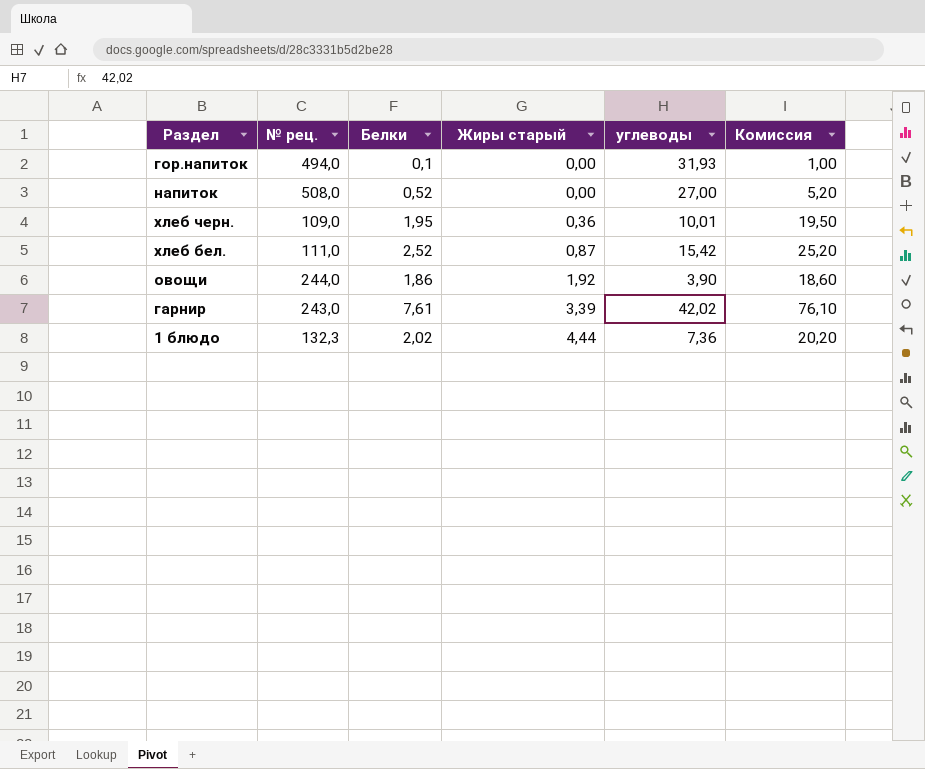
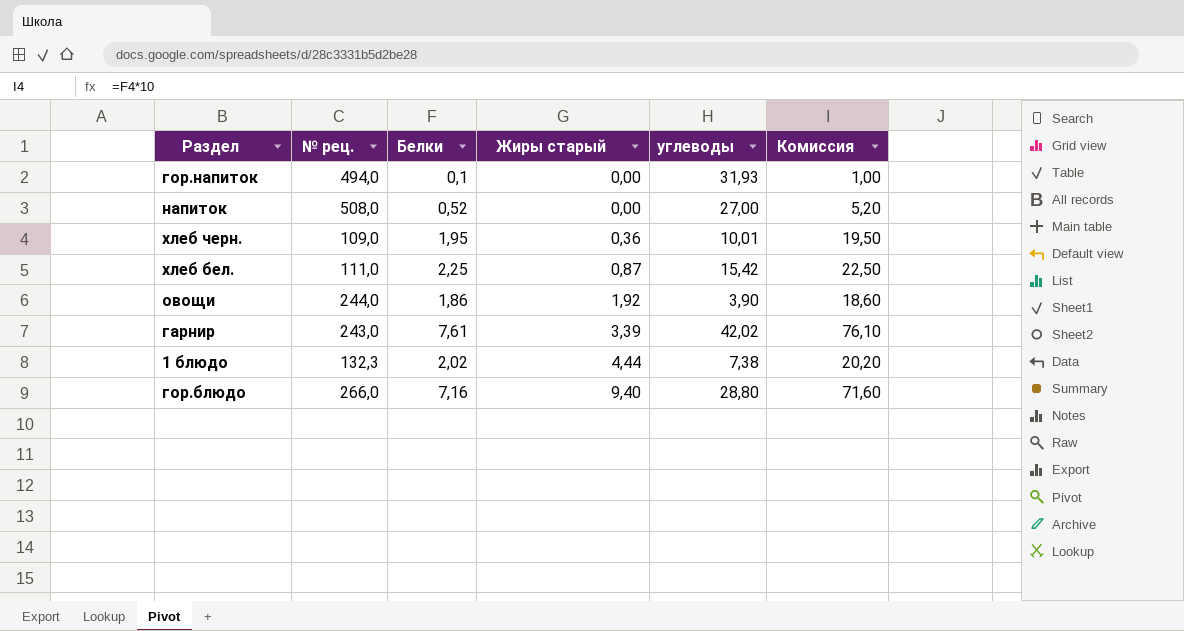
хлеб бел. | Белки: 2,52 -> 2,25
хлеб бел. | Комиссия: 25,20 -> 22,50
1 блюдо | углеводы: 7,36 -> 7,38
row гор.блюдо: none -> 266,0 | 7,16 | 9,40 | 28,80 | 71,60

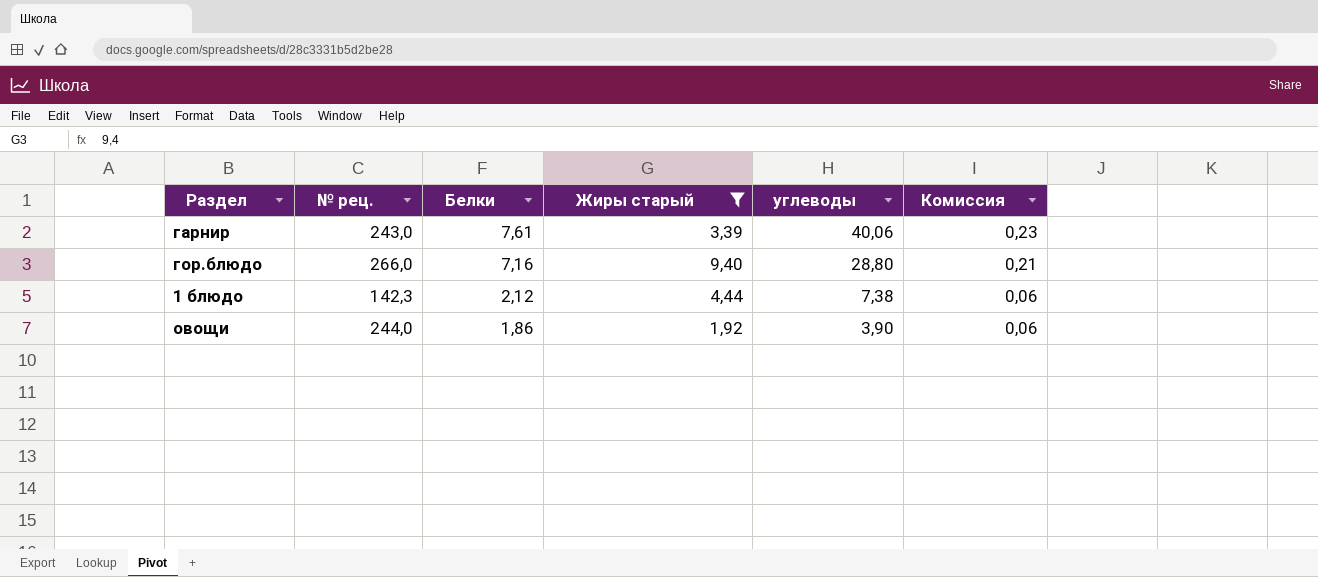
filter: none -> Жиры старый >= 1,92
row order: Жиры старый ascending -> Белки descending
column Комиссия | formula: [Белки] * 10 -> [Белки] * 0,03
гарнир | углеводы: 42,02 -> 40,06
1 блюдо | № рец.: 132,3 -> 142,3
1 блюдо | Белки: 2,02 -> 2,12

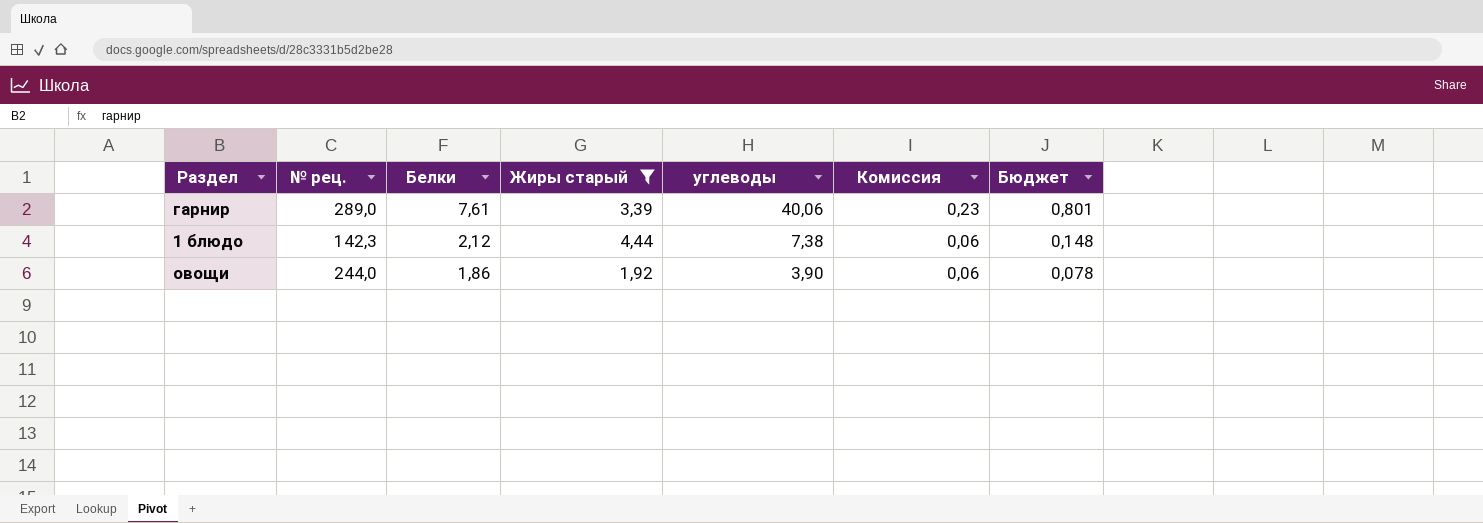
column Бюджет | formula: none -> [углеводы] * 0,02
row гор.блюдо: 266,0 | 7,16 | 9,40 | 28,80 | 0,21 -> none
гарнир | № рец.: 243,0 -> 289,0

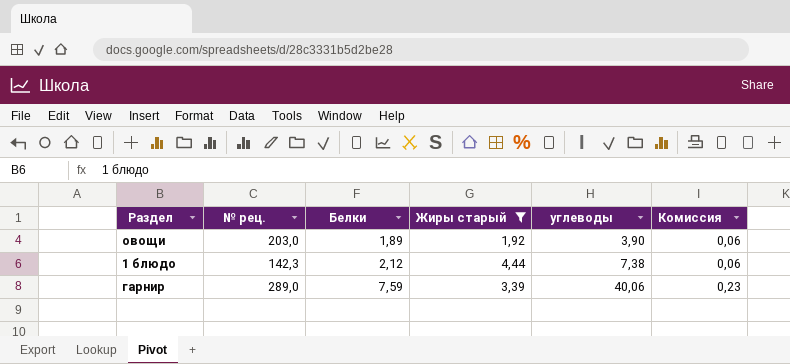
row order: Белки descending -> Белки ascending
column Бюджет | formula: [углеводы] * 0,02 -> none
овощи | № рец.: 244,0 -> 203,0
овощи | Белки: 1,86 -> 1,89
гарнир | Белки: 7,61 -> 7,59

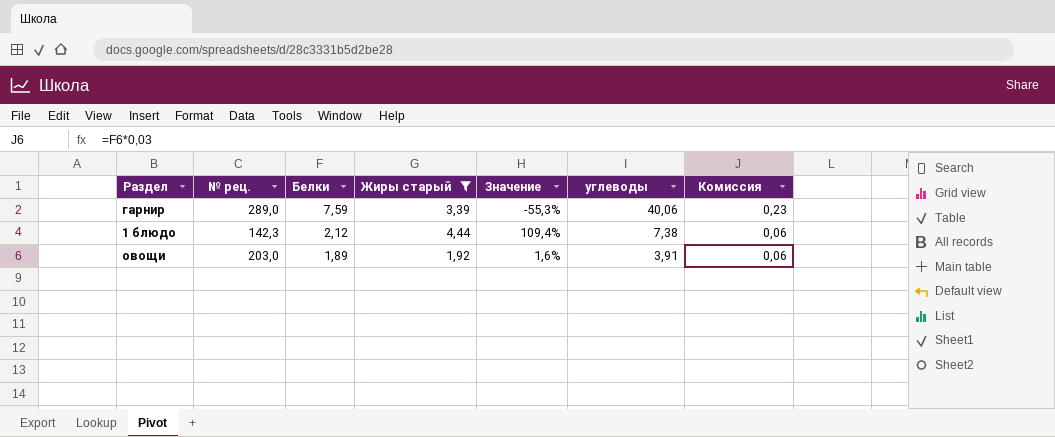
row order: Белки ascending -> Белки descending
column Значение | formula: none -> ([Жиры старый] - [Белки]) / [Белки]
овощи | углеводы: 3,90 -> 3,91

